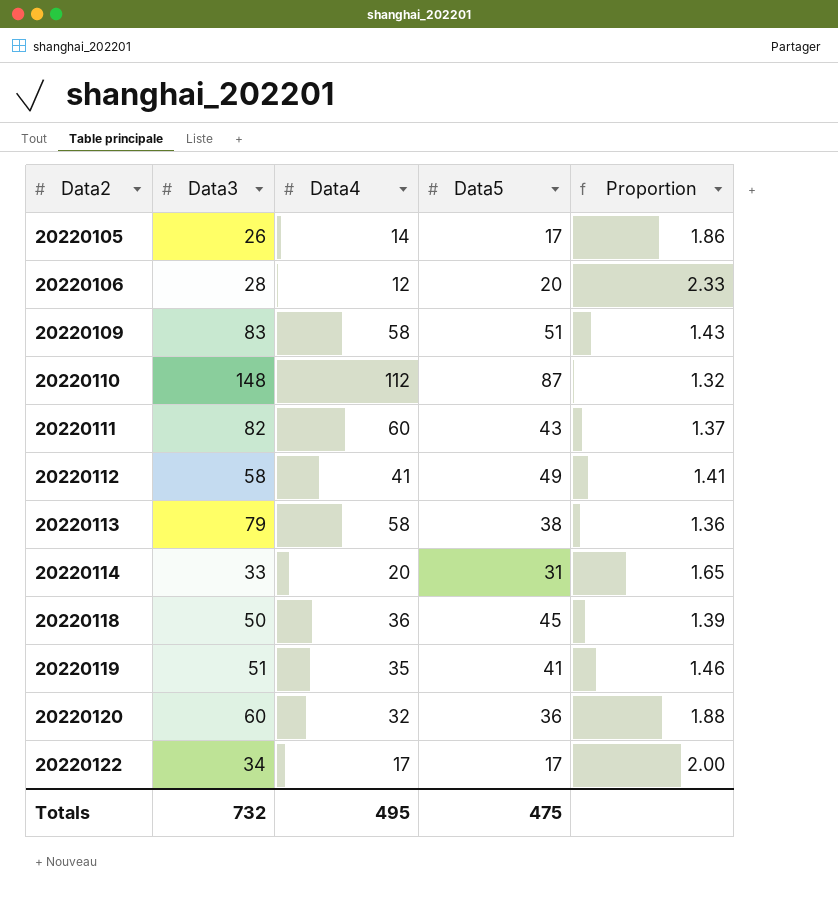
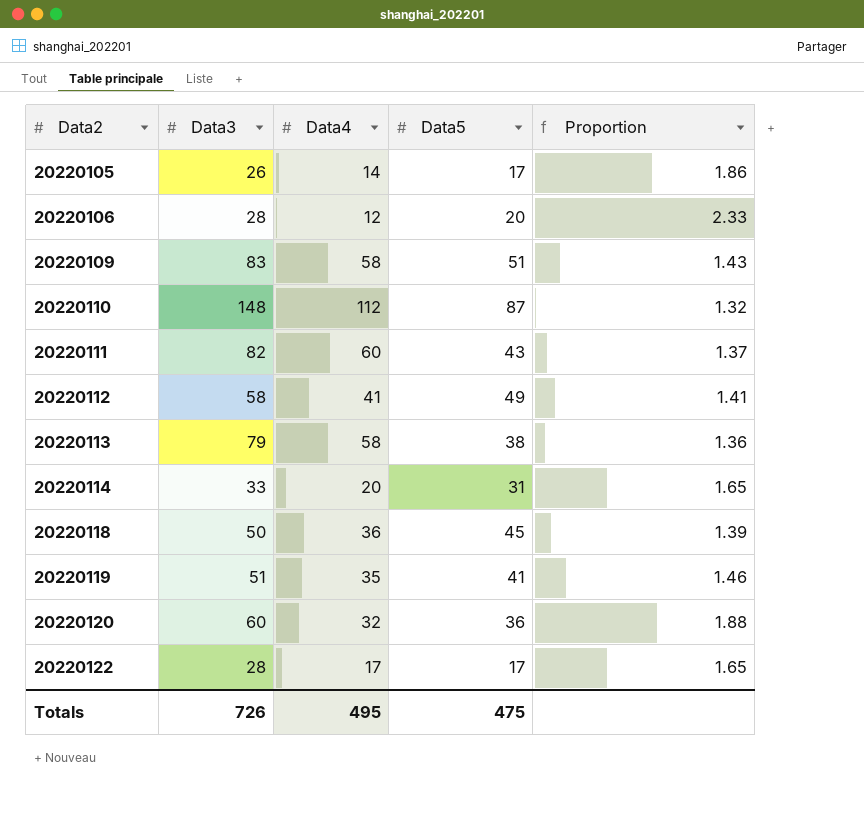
20220122 | Data3: 34 -> 28
20220122 | Proportion: 2.00 -> 1.65
Totals | Data3: 732 -> 726

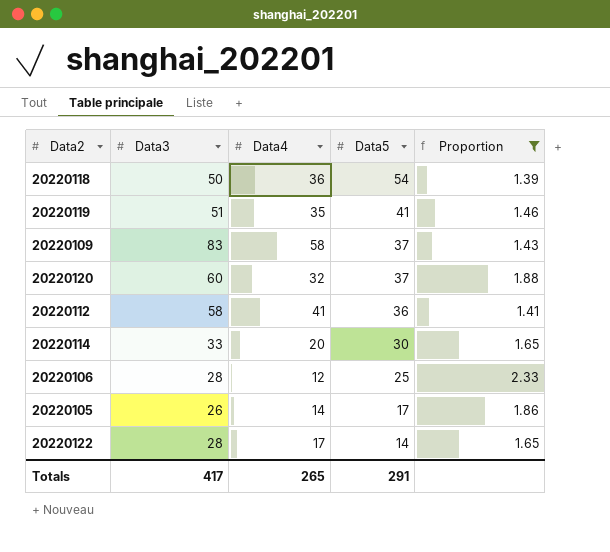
filter: none -> Proportion >= 1.39
row order: Data2 ascending -> Data5 descending
20220118 | Data5: 45 -> 54
20220109 | Data5: 51 -> 37
20220120 | Data5: 36 -> 37
20220112 | Data5: 49 -> 36
20220114 | Data5: 31 -> 30
20220106 | Data5: 20 -> 25
20220122 | Data5: 17 -> 14
Totals | Data3: 726 -> 417
Totals | Data4: 495 -> 265
Totals | Data5: 475 -> 291

